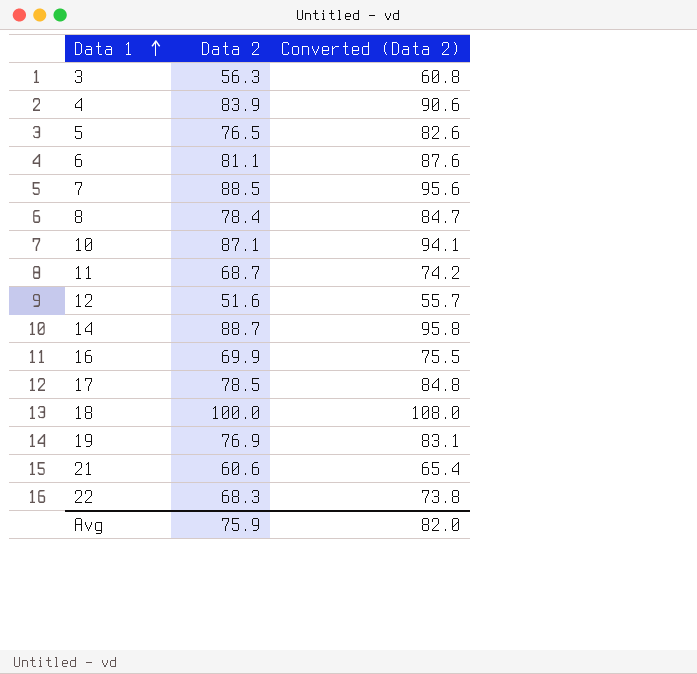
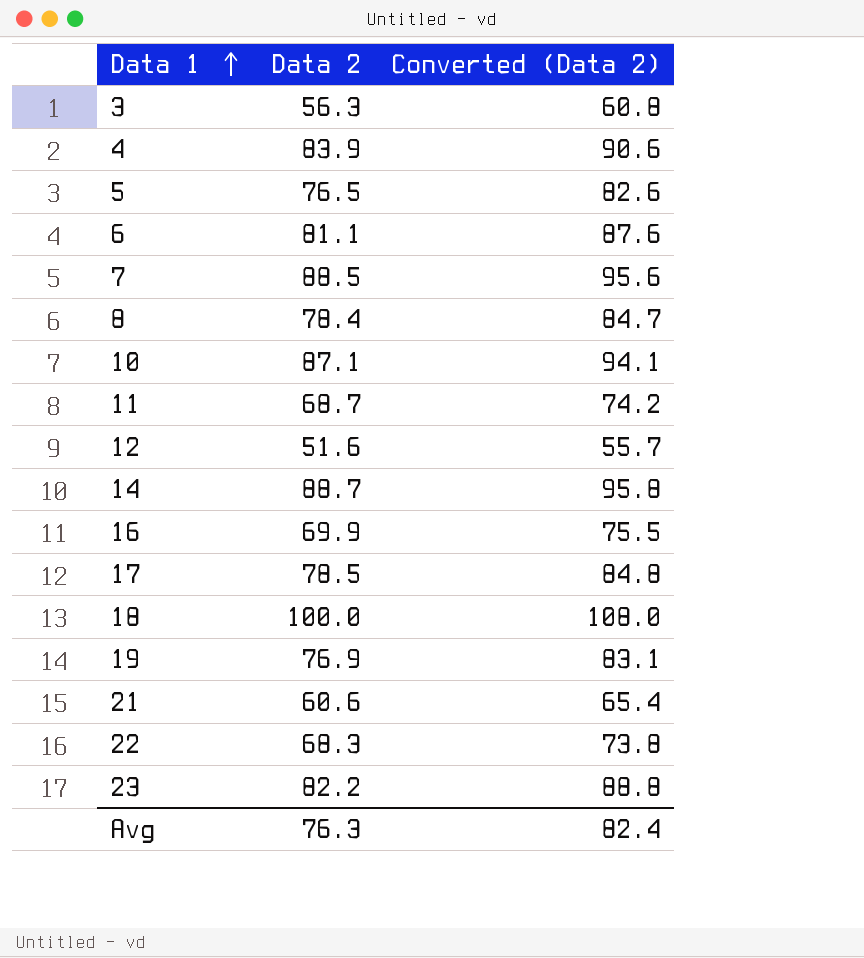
row 23: none -> 82.2 | 88.8
Avg | Data 2: 75.9 -> 76.3
Avg | Converted (Data 2): 82.0 -> 82.4

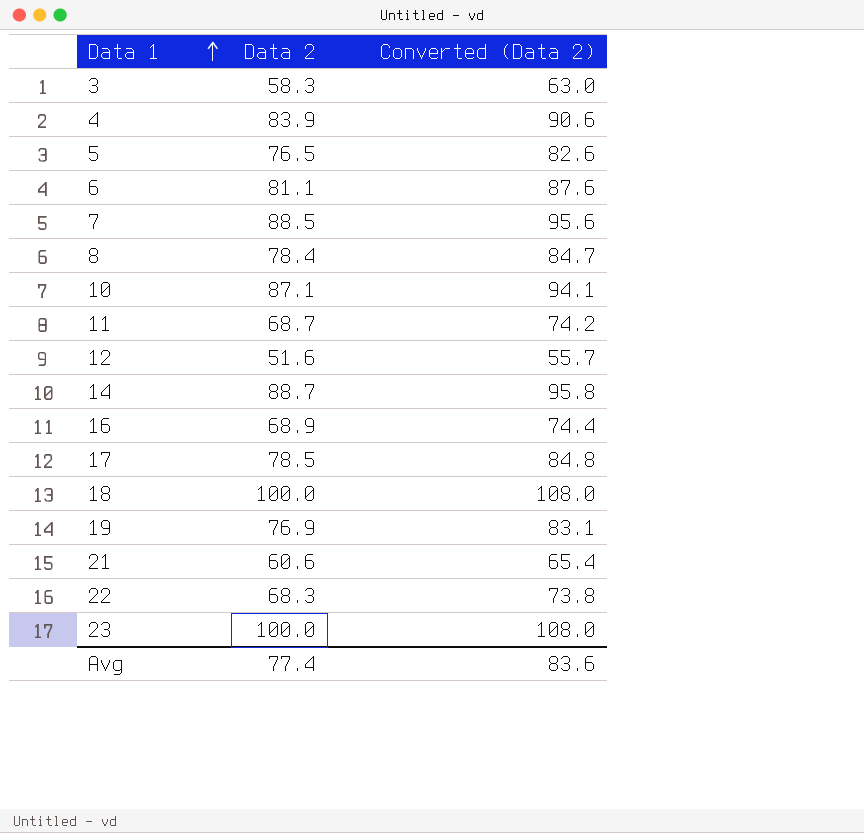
3 | Data 2: 56.3 -> 58.3
3 | Converted (Data 2): 60.8 -> 63.0
16 | Data 2: 69.9 -> 68.9
16 | Converted (Data 2): 75.5 -> 74.4
23 | Data 2: 82.2 -> 100.0
23 | Converted (Data 2): 88.8 -> 108.0
Avg | Data 2: 76.3 -> 77.4
Avg | Converted (Data 2): 82.4 -> 83.6

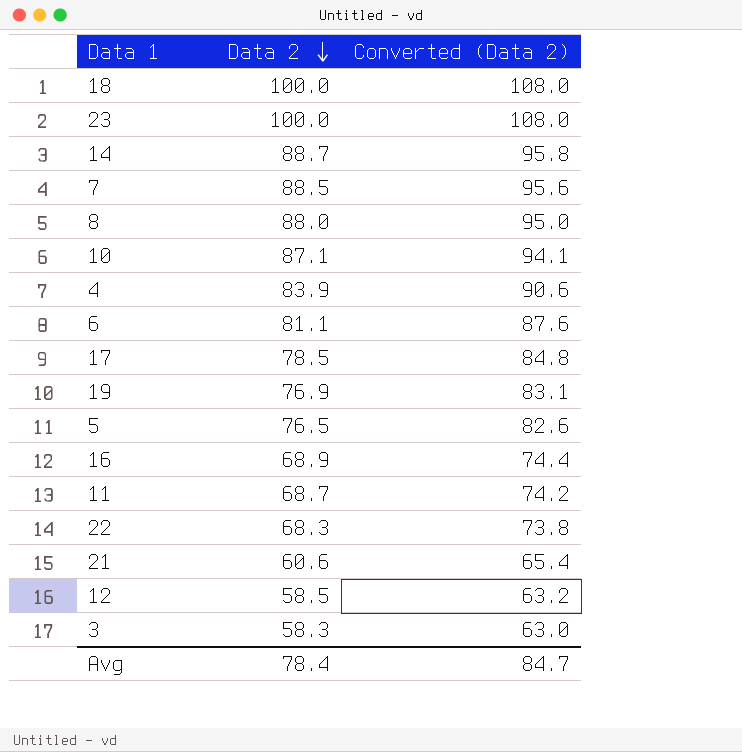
row order: Data 1 ascending -> Data 2 descending
8 | Data 2: 78.4 -> 88.0
8 | Converted (Data 2): 84.7 -> 95.0
12 | Data 2: 51.6 -> 58.5
12 | Converted (Data 2): 55.7 -> 63.2
Avg | Data 2: 77.4 -> 78.4
Avg | Converted (Data 2): 83.6 -> 84.7

